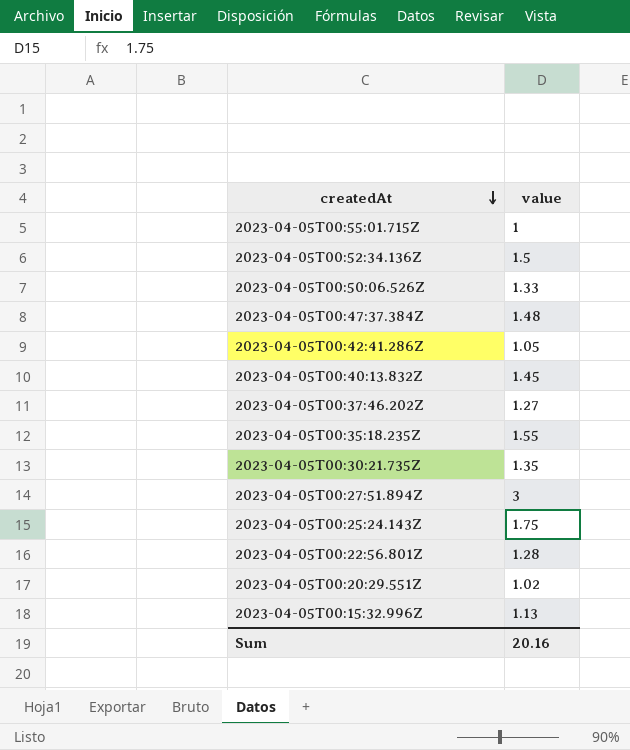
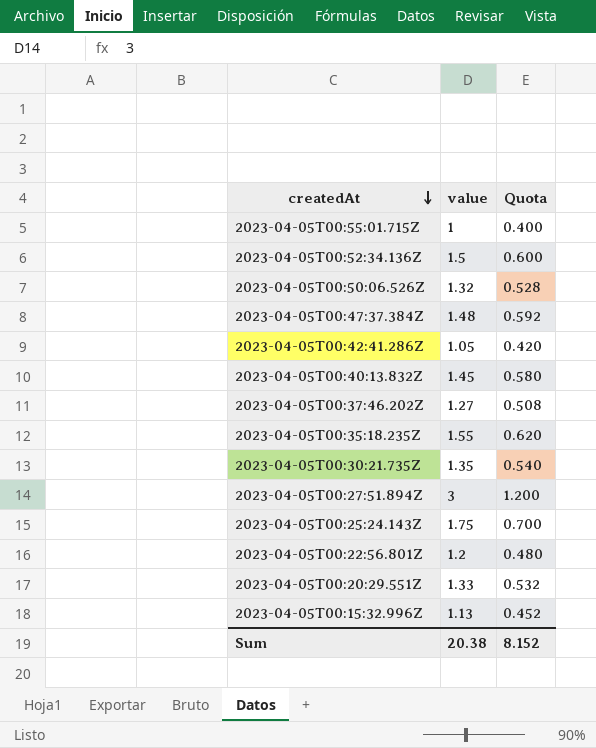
column Quota | formula: none -> [value] * 0.4
2023-04-05T00:50:06.526Z | value: 1.33 -> 1.32
2023-04-05T00:22:56.801Z | value: 1.28 -> 1.2
2023-04-05T00:20:29.551Z | value: 1.02 -> 1.33
Sum | value: 20.16 -> 20.38

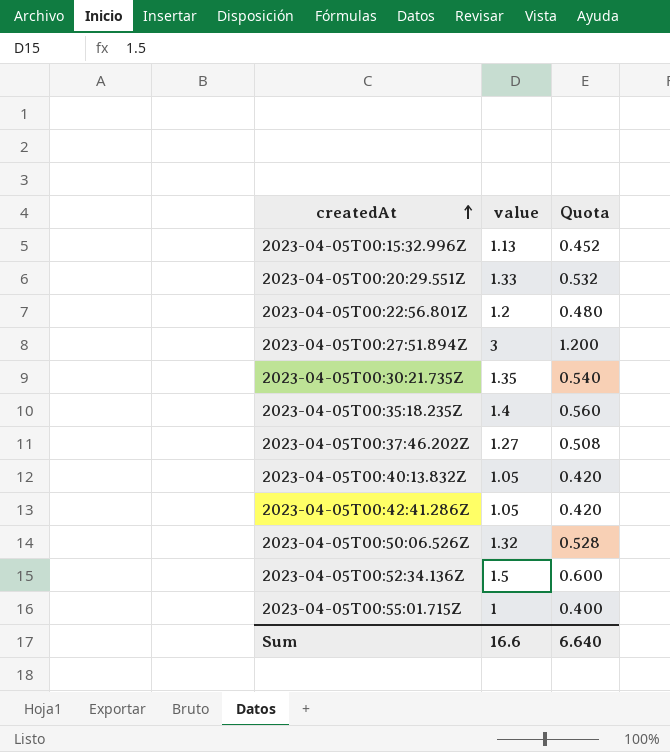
row order: createdAt descending -> createdAt ascending
row 2023-04-05T00:47:37.384Z: 1.48 | 0.592 -> none
row 2023-04-05T00:25:24.143Z: 1.75 | 0.700 -> none
2023-04-05T00:35:18.235Z | value: 1.55 -> 1.4
2023-04-05T00:35:18.235Z | Quota: 0.620 -> 0.560
2023-04-05T00:40:13.832Z | value: 1.45 -> 1.05
2023-04-05T00:40:13.832Z | Quota: 0.580 -> 0.420
Sum | value: 20.38 -> 16.6
Sum | Quota: 8.152 -> 6.640

